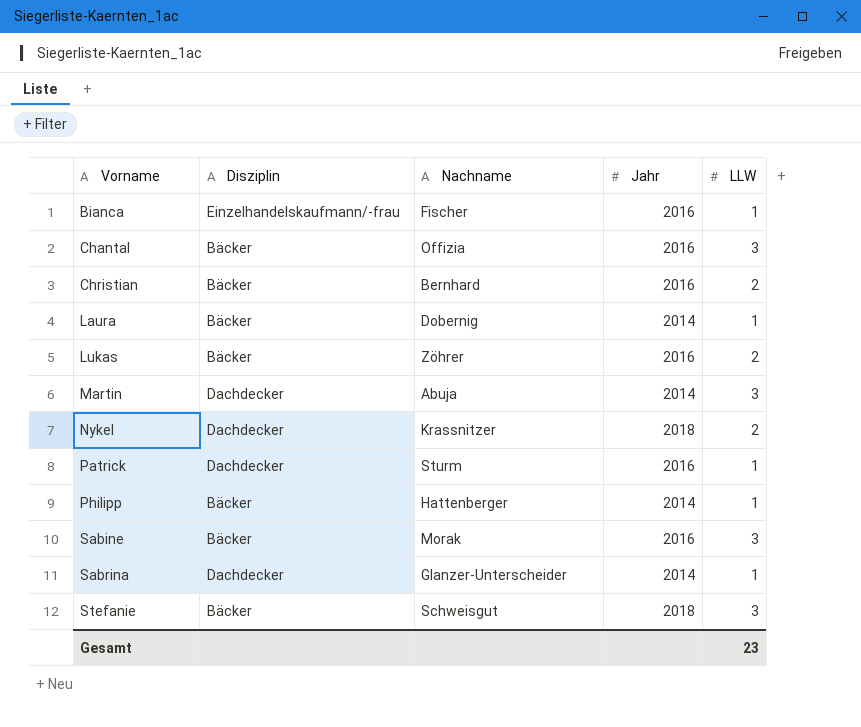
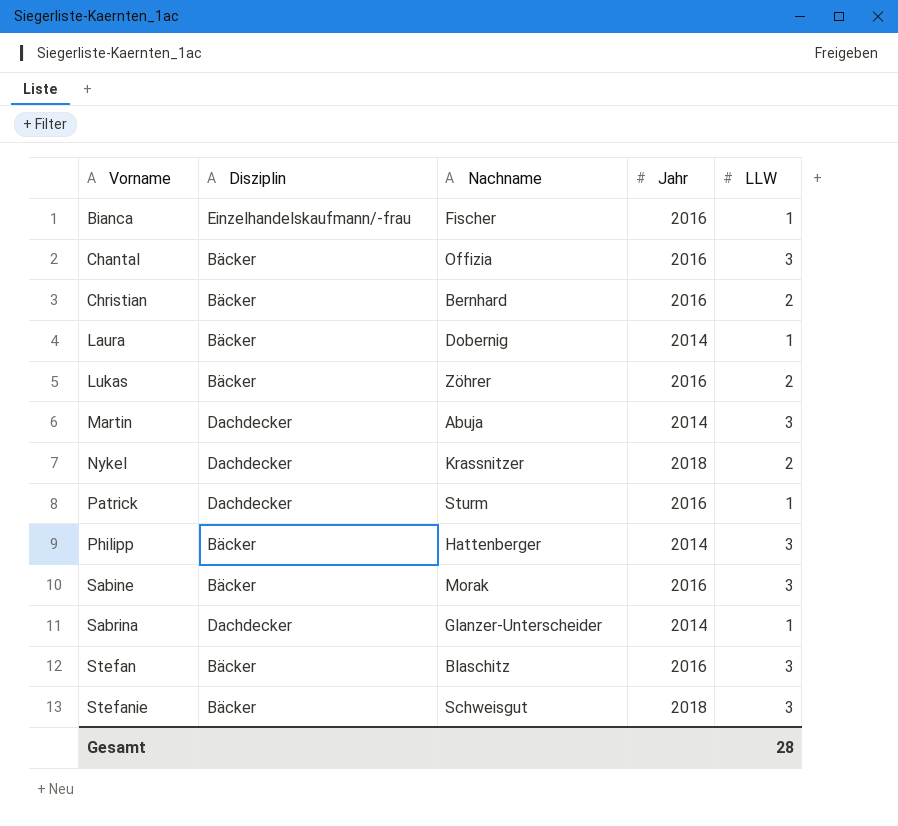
Philipp | LLW: 1 -> 3
row Stefan: none -> Bäcker | Blaschitz | 2016 | 3
Gesamt | LLW: 23 -> 28

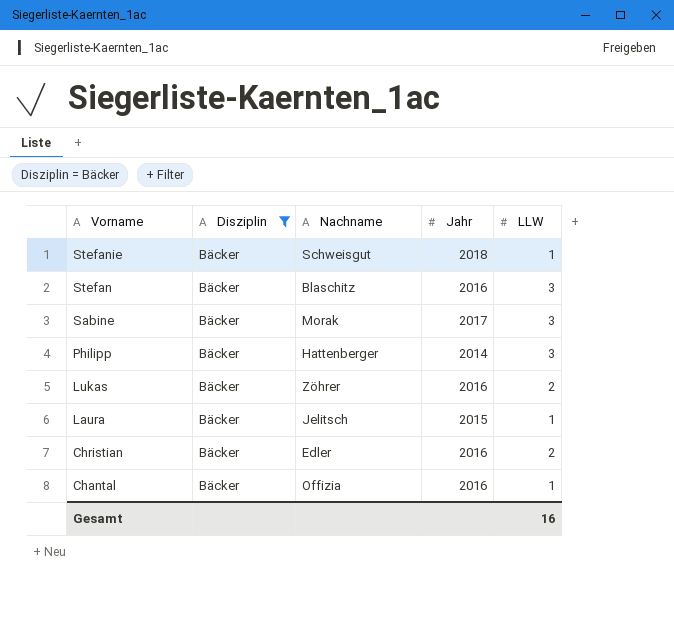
filter: none -> Disziplin = Bäcker
row order: Vorname ascending -> Vorname descending
Stefanie | LLW: 3 -> 1
Sabine | Jahr: 2016 -> 2017
Laura | Nachname: Dobernig -> Jelitsch
Laura | Jahr: 2014 -> 2015
Christian | Nachname: Bernhard -> Edler
Chantal | LLW: 3 -> 1
Gesamt | LLW: 28 -> 16

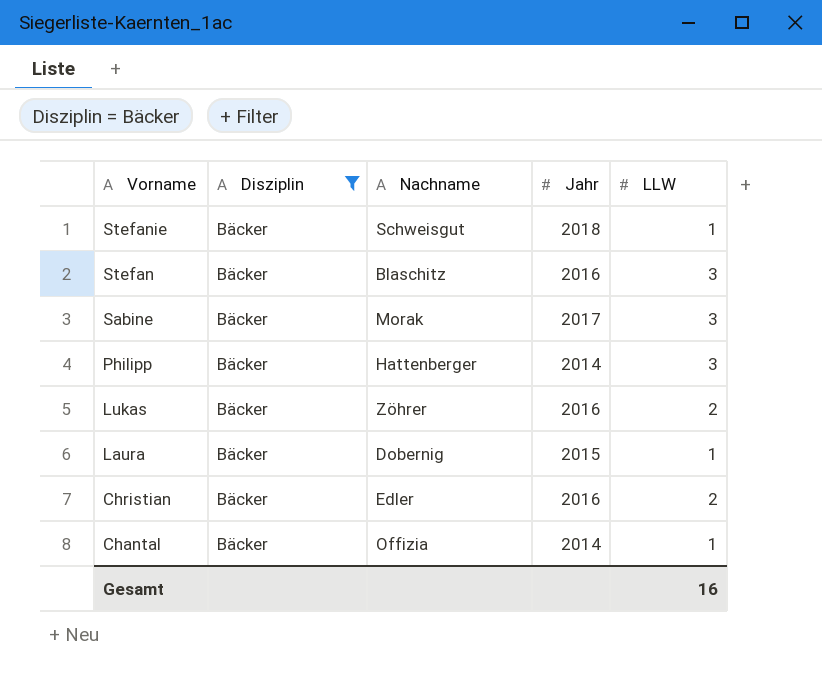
Laura | Nachname: Jelitsch -> Dobernig
Chantal | Jahr: 2016 -> 2014

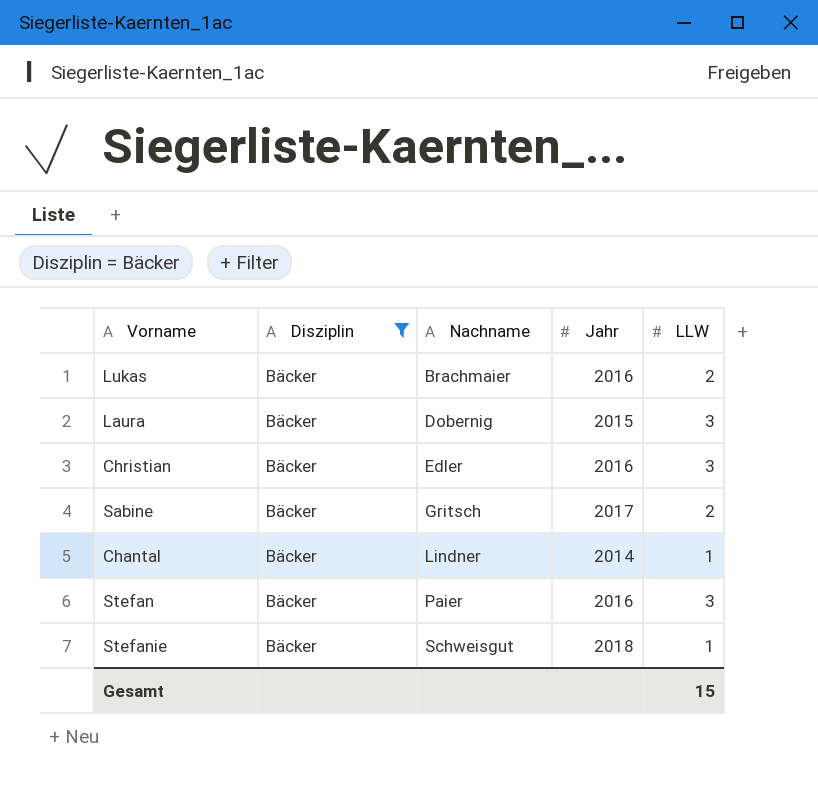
row order: Vorname descending -> Nachname ascending
row Philipp: Bäcker | Hattenberger | 2014 | 3 -> none
Lukas | Nachname: Zöhrer -> Brachmaier
Laura | LLW: 1 -> 3
Christian | LLW: 2 -> 3
Sabine | Nachname: Morak -> Gritsch
Sabine | LLW: 3 -> 2
Chantal | Nachname: Offizia -> Lindner
Stefan | Nachname: Blaschitz -> Paier
Gesamt | LLW: 16 -> 15

